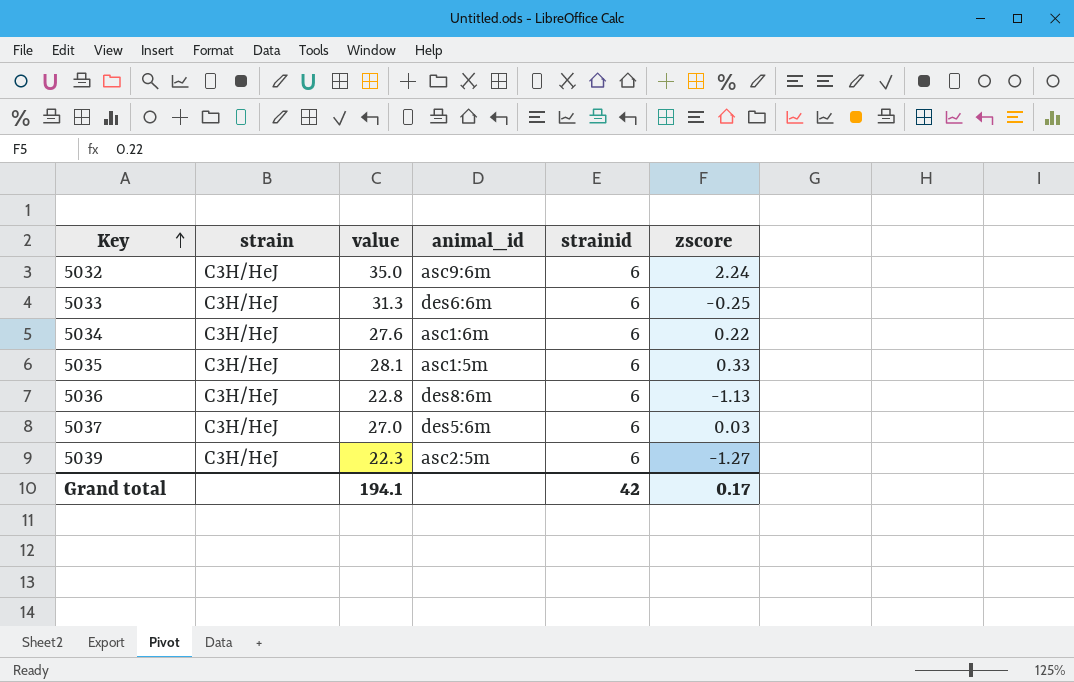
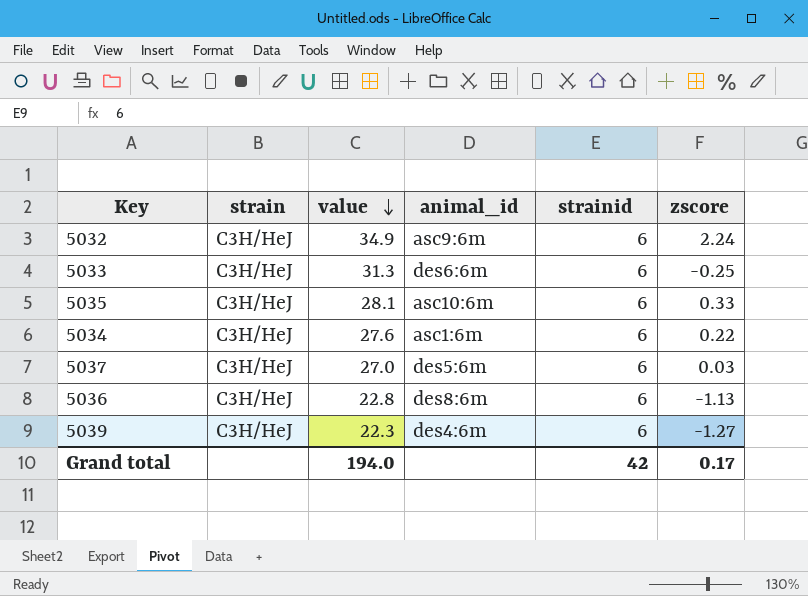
row order: Key ascending -> value descending
5032 | value: 35.0 -> 34.9
5035 | animal_id: asc1:5m -> asc10:6m
5039 | animal_id: asc2:5m -> des4:6m
Grand total | value: 194.1 -> 194.0

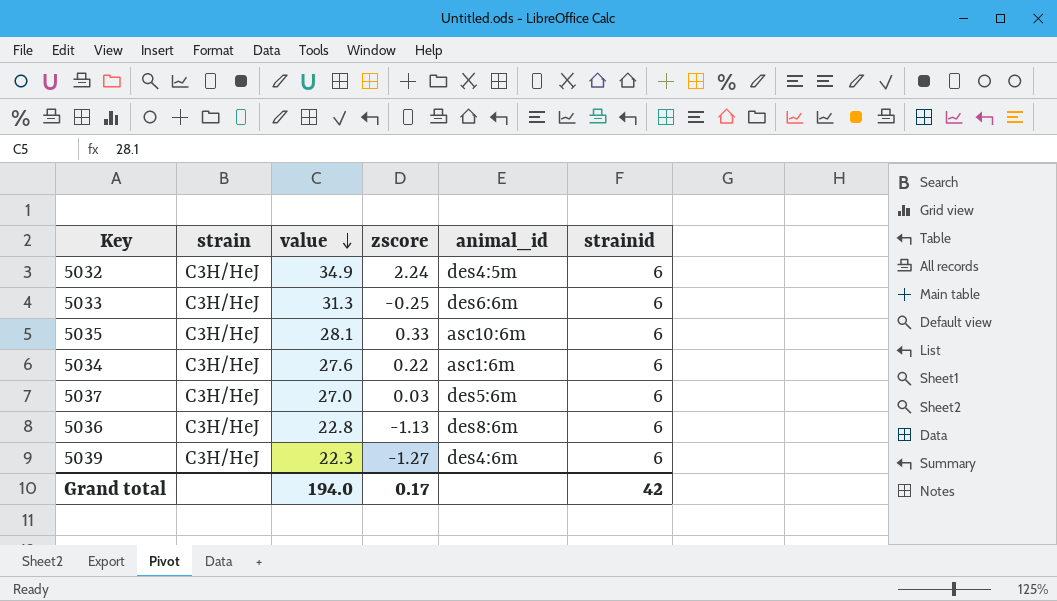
column zscore | position: 6 -> 4
5032 | animal_id: asc9:6m -> des4:5m

